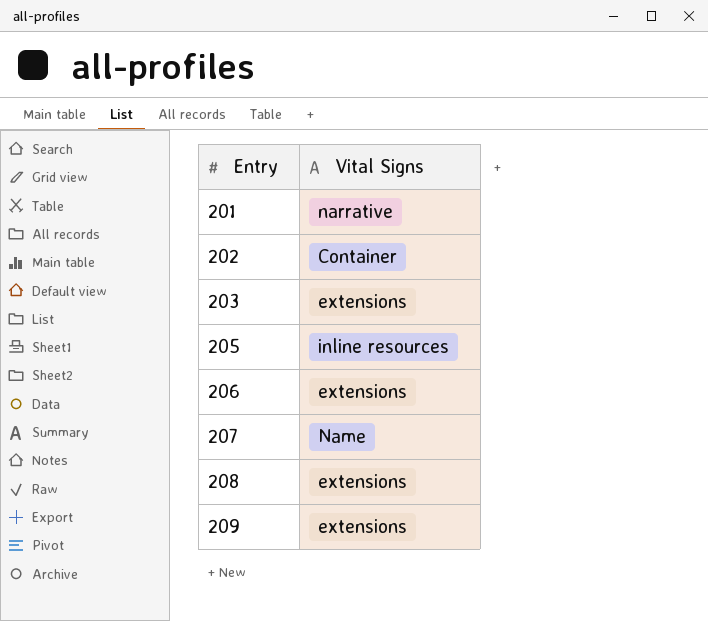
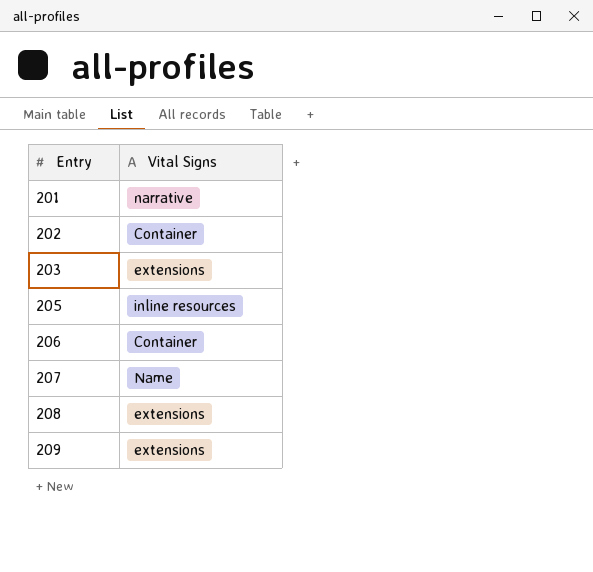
206 | Vital Signs: extensions -> Container

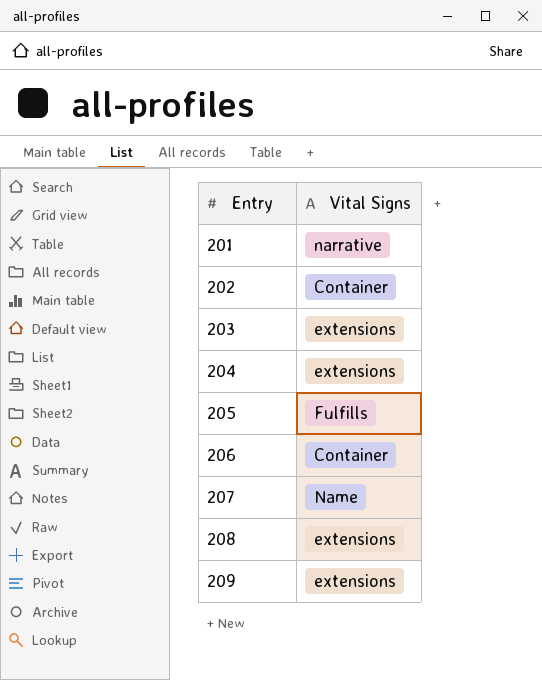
row 204: none -> extensions
205 | Vital Signs: inline resources -> Fulfills

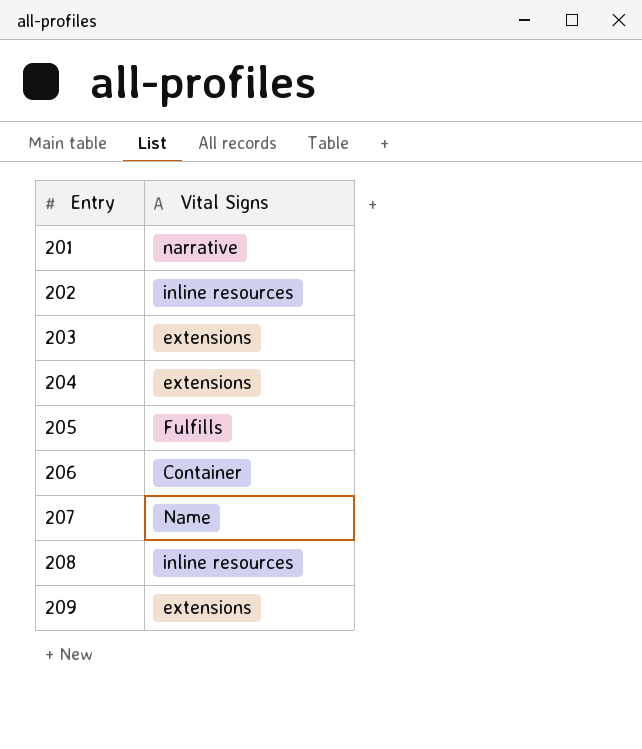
202 | Vital Signs: Container -> inline resources
208 | Vital Signs: extensions -> inline resources

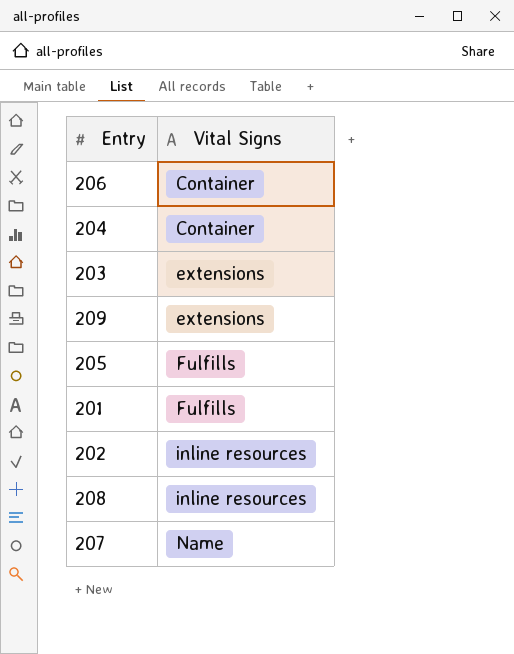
row order: Entry ascending -> Vital Signs ascending
204 | Vital Signs: extensions -> Container
201 | Vital Signs: narrative -> Fulfills

